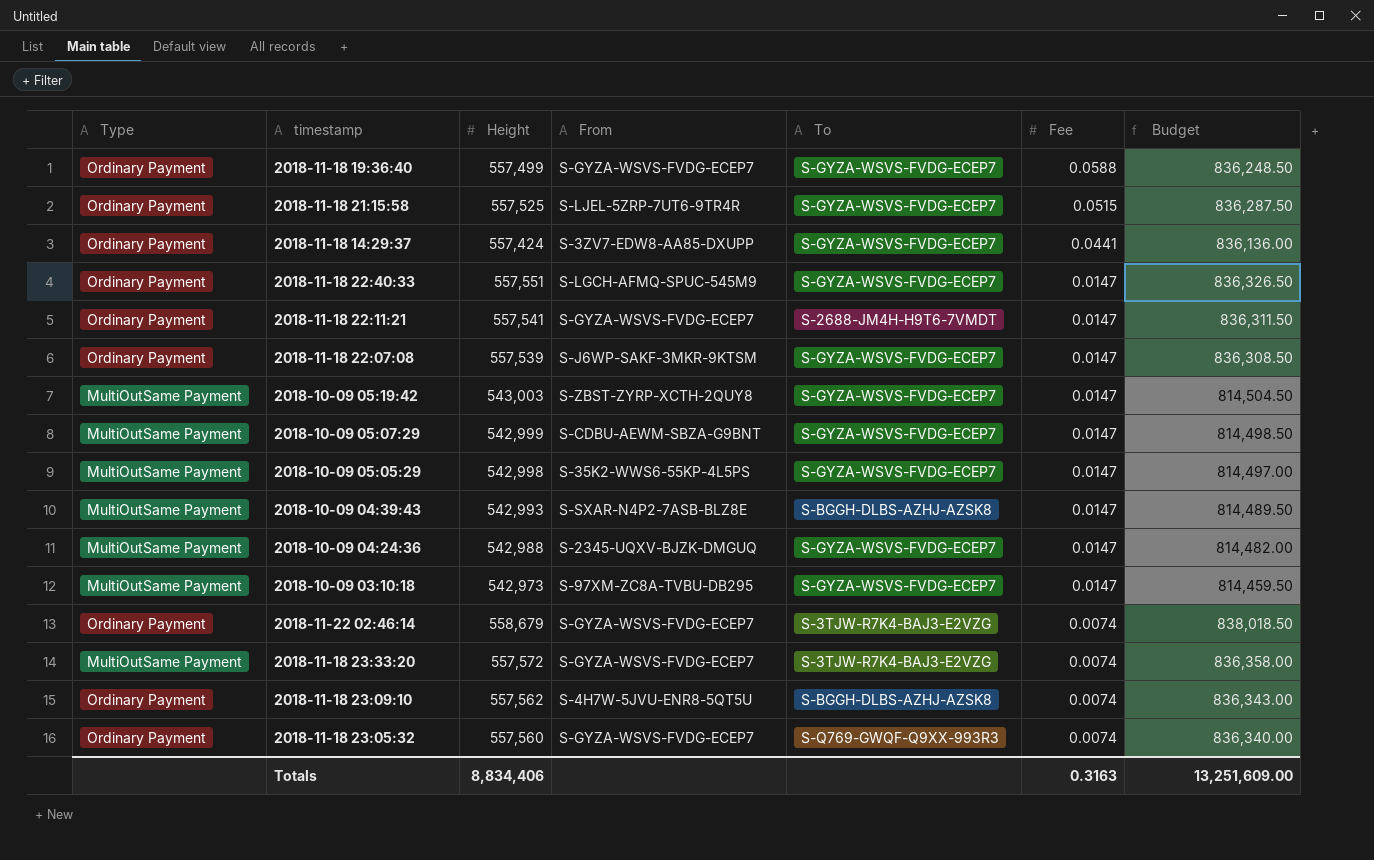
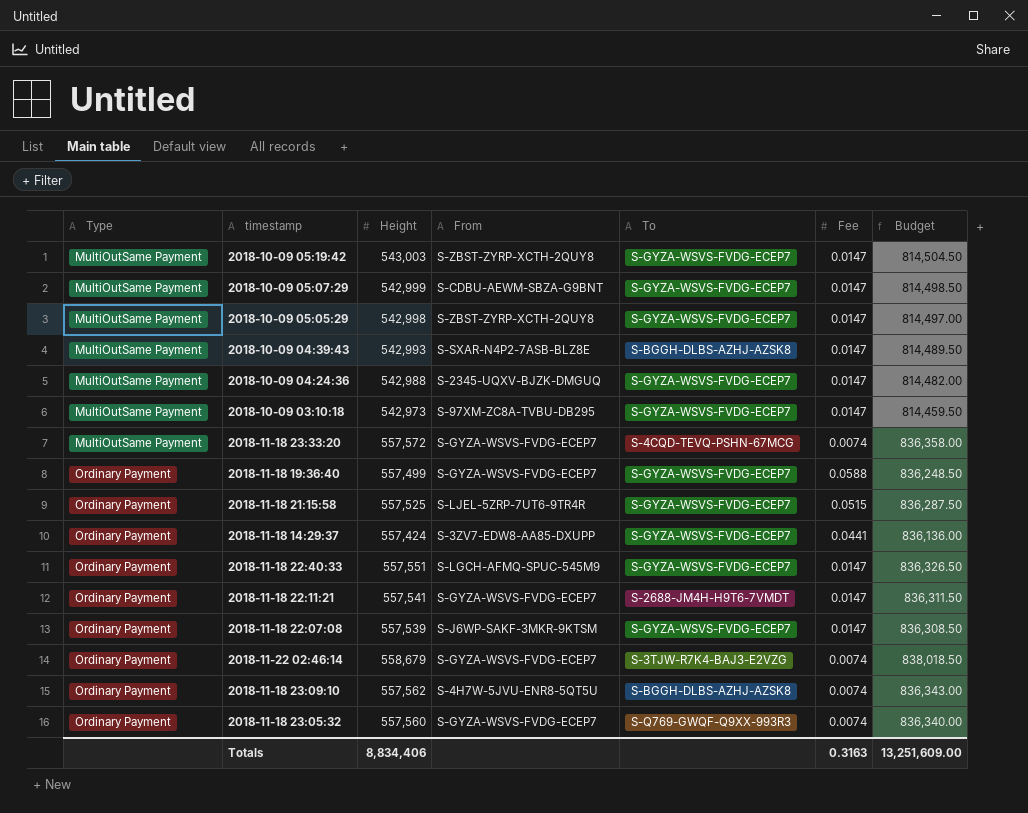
row order: Fee descending -> Type ascending
2018-10-09 05:05:29 | From: S-35K2-WWS6-55KP-4L5PS -> S-ZBST-ZYRP-XCTH-2QUY8
2018-11-18 23:33:20 | To: S-3TJW-R7K4-BAJ3-E2VZG -> S-4CQD-TEVQ-PSHN-67MCG

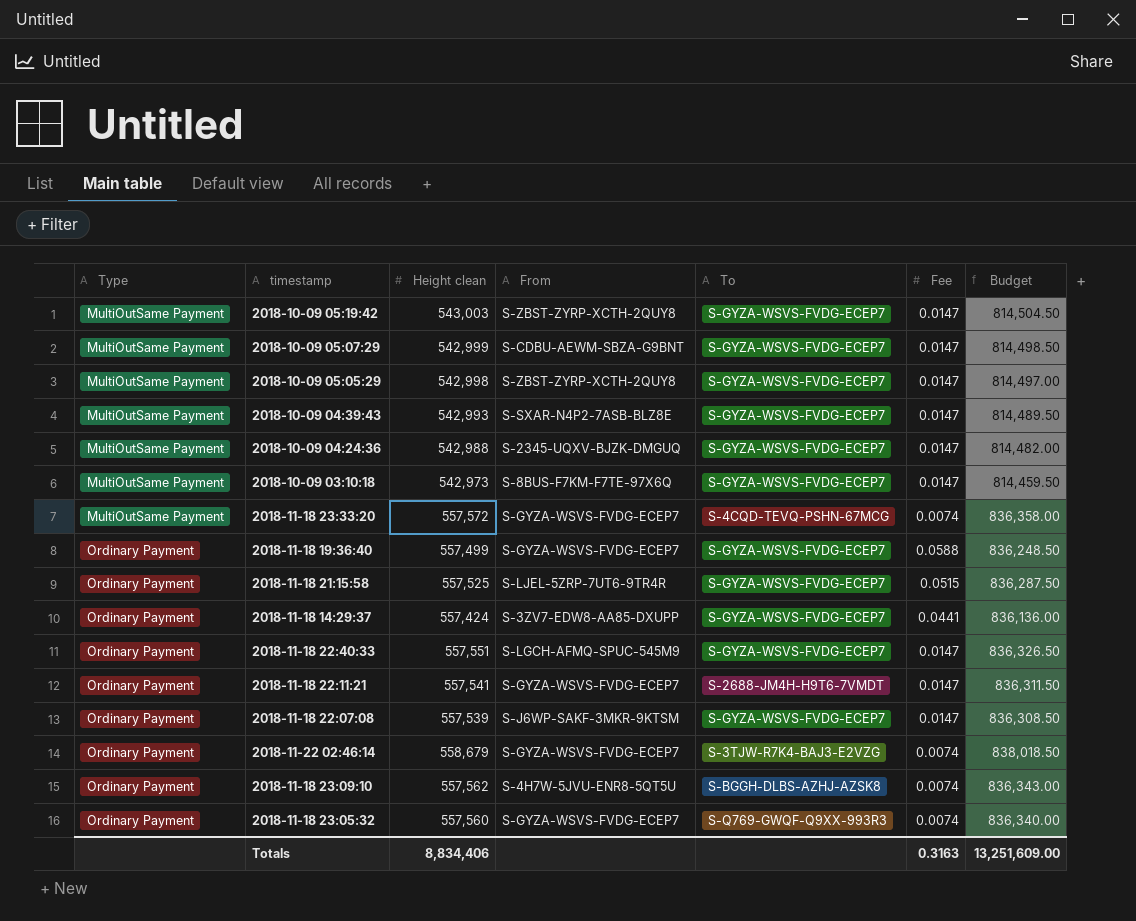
column name: Height -> Height clean
2018-10-09 04:39:43 | To: S-BGGH-DLBS-AZHJ-AZSK8 -> S-GYZA-WSVS-FVDG-ECEP7
2018-10-09 03:10:18 | From: S-97XM-ZC8A-TVBU-DB295 -> S-8BUS-F7KM-F7TE-97X6Q

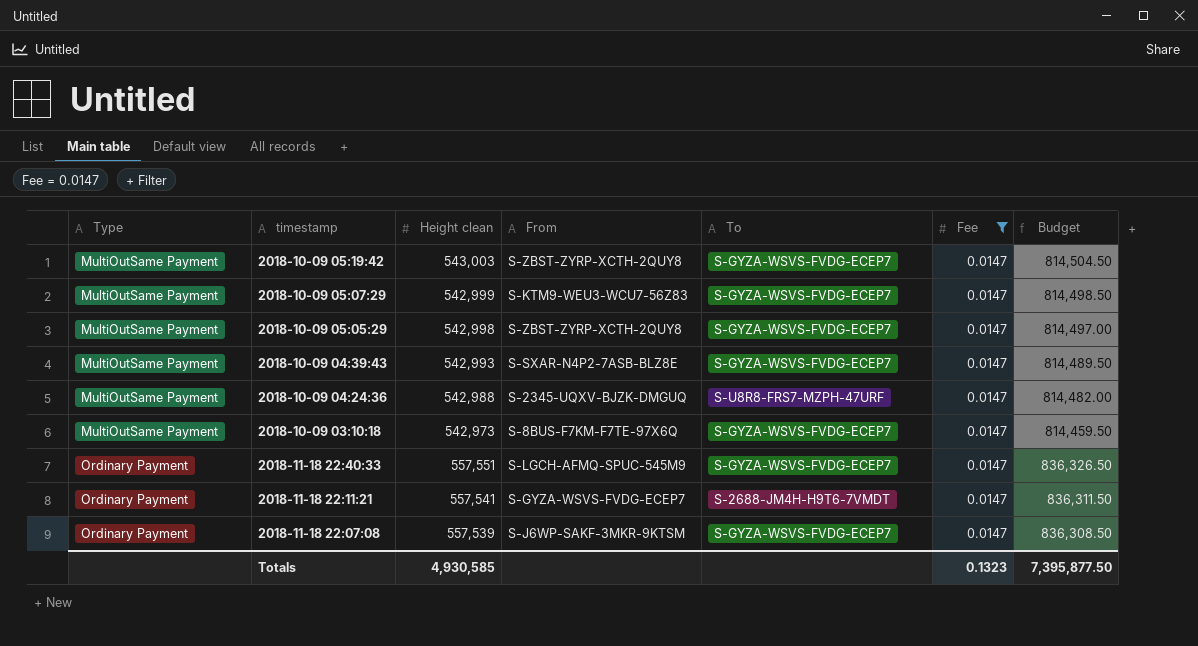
filter: none -> Fee = 0.0147
2018-10-09 05:07:29 | From: S-CDBU-AEWM-SBZA-G9BNT -> S-KTM9-WEU3-WCU7-56Z83
2018-10-09 04:24:36 | To: S-GYZA-WSVS-FVDG-ECEP7 -> S-U8R8-FRS7-MZPH-47URF
Totals | Height clean: 8,834,406 -> 4,930,585
Totals | Fee: 0.3163 -> 0.1323
Totals | Budget: 13,251,609.00 -> 7,395,877.50

